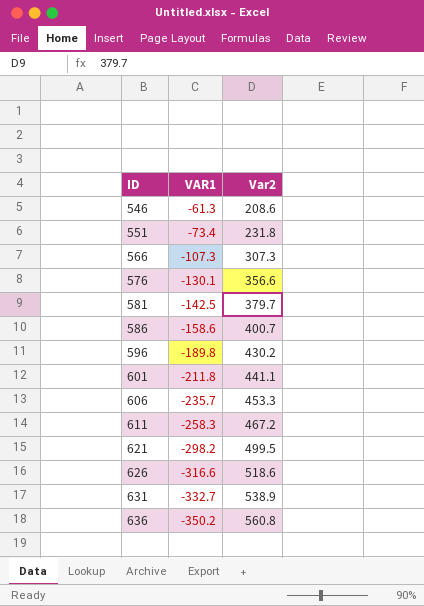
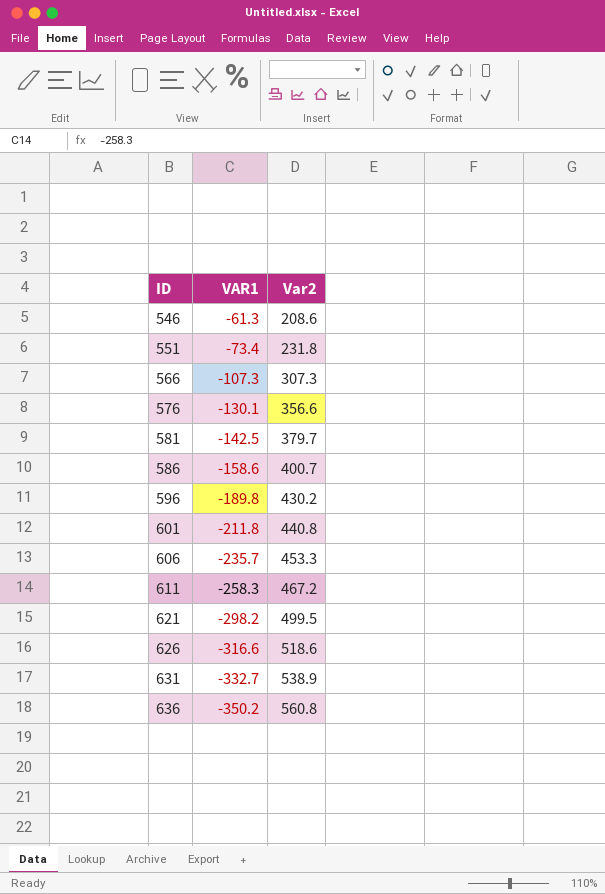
601 | Var2: 441.1 -> 440.8

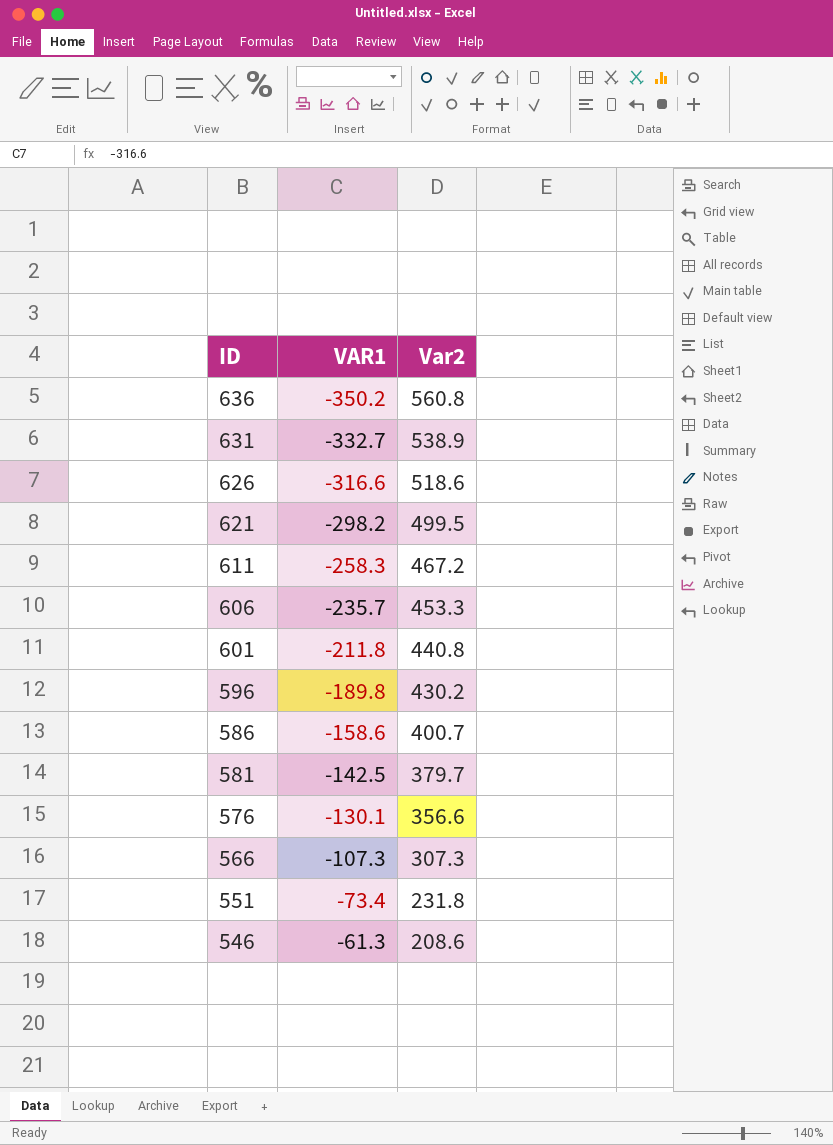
row order: ID ascending -> ID descending

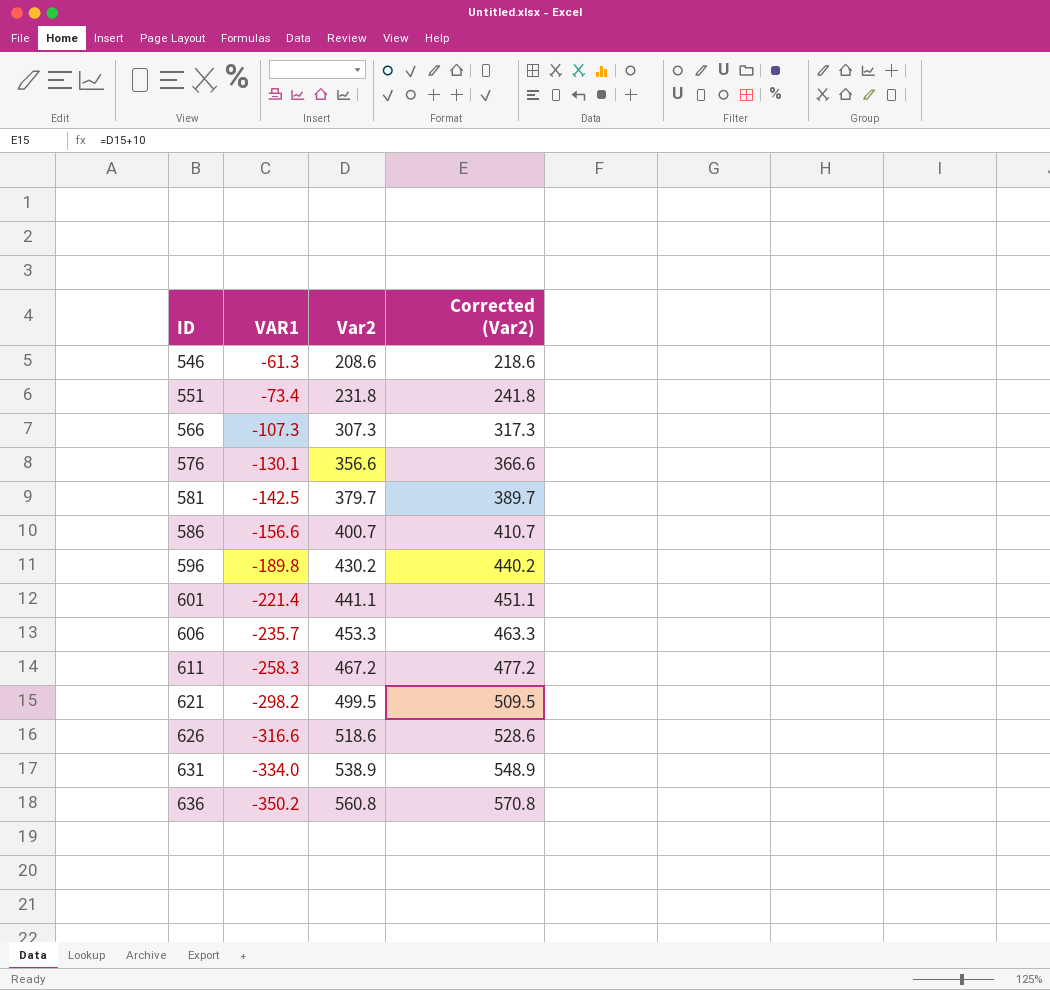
row order: ID descending -> ID ascending
column Corrected (Var2) | formula: none -> [Var2] + 10
586 | VAR1: -158.6 -> -156.6
601 | VAR1: -211.8 -> -221.4
601 | Var2: 440.8 -> 441.1
631 | VAR1: -332.7 -> -334.0

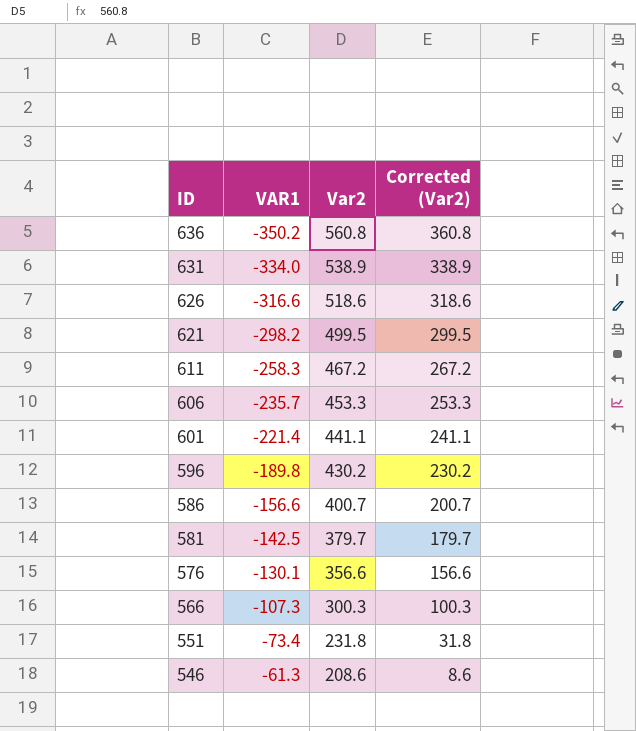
row order: ID ascending -> ID descending
column Corrected (Var2) | formula: [Var2] + 10 -> [Var2] - 200
566 | Var2: 307.3 -> 300.3

